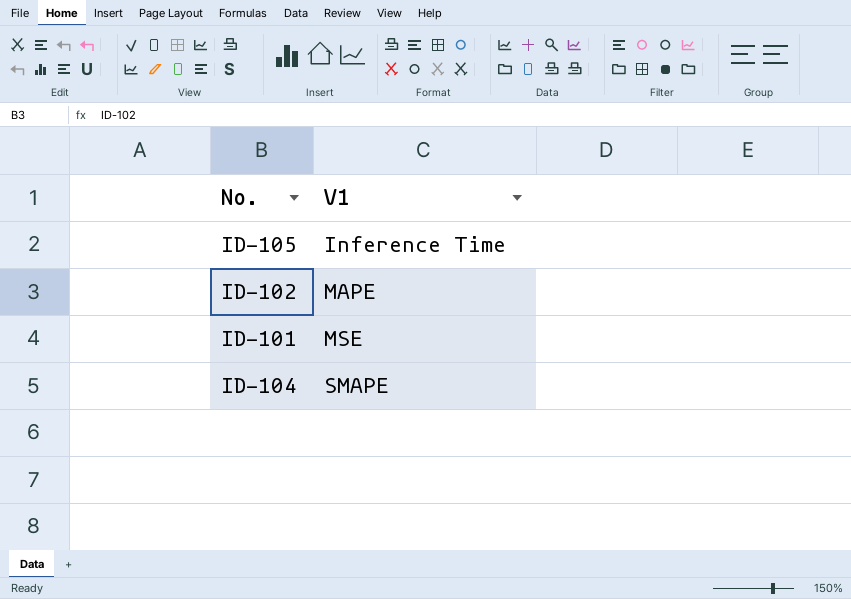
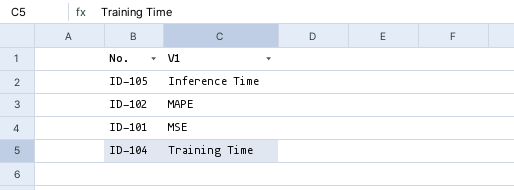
ID-104 | V1: SMAPE -> Training Time

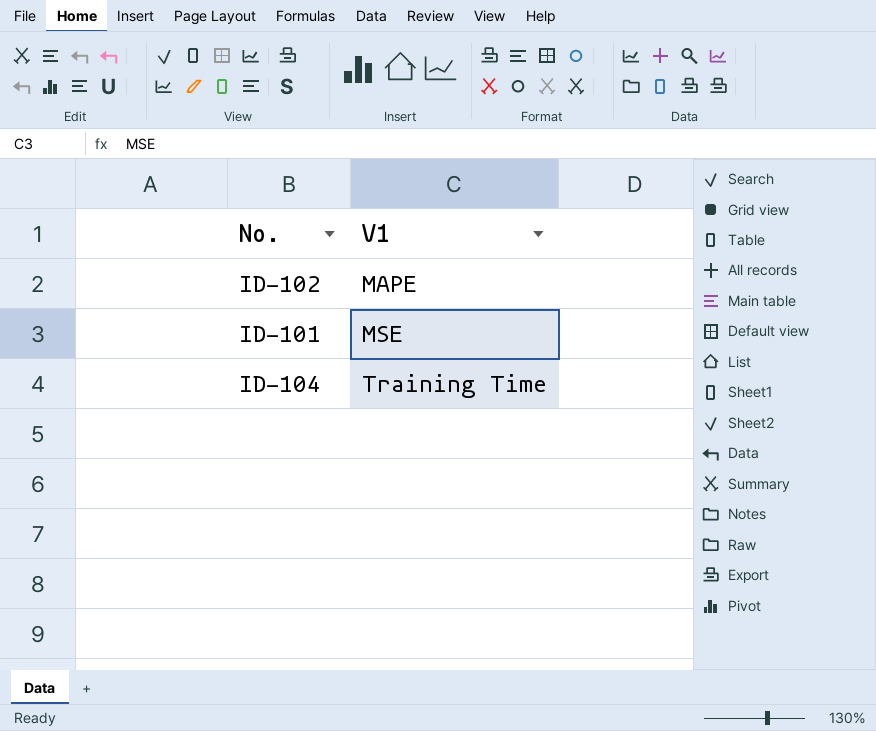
row ID-105: Inference Time -> none

